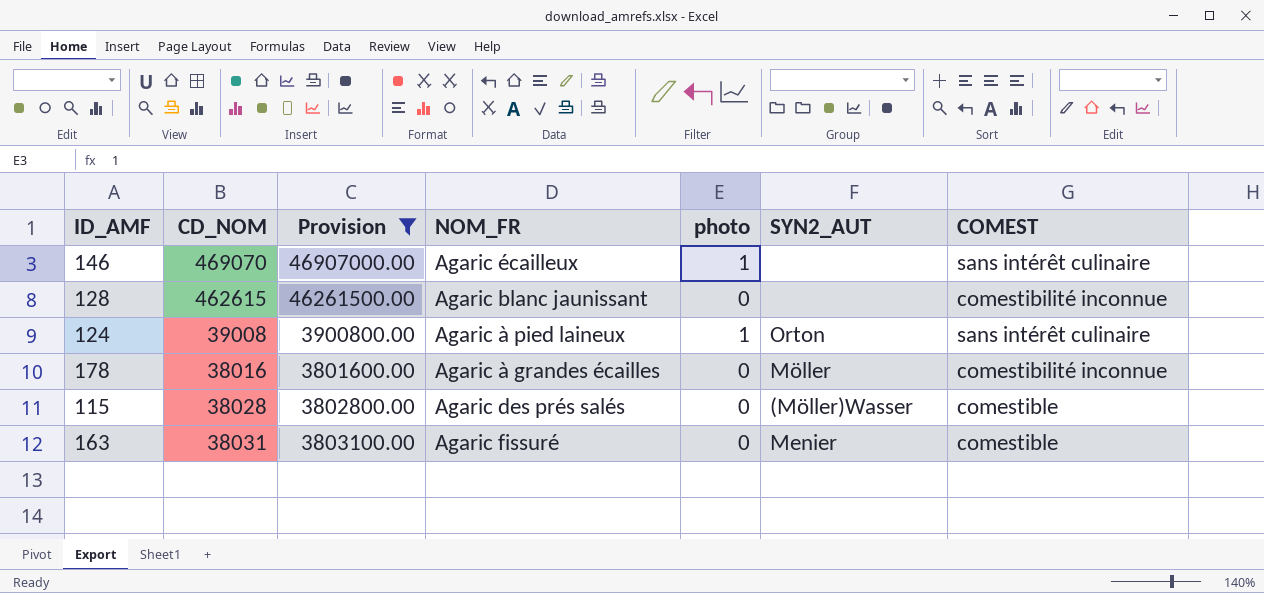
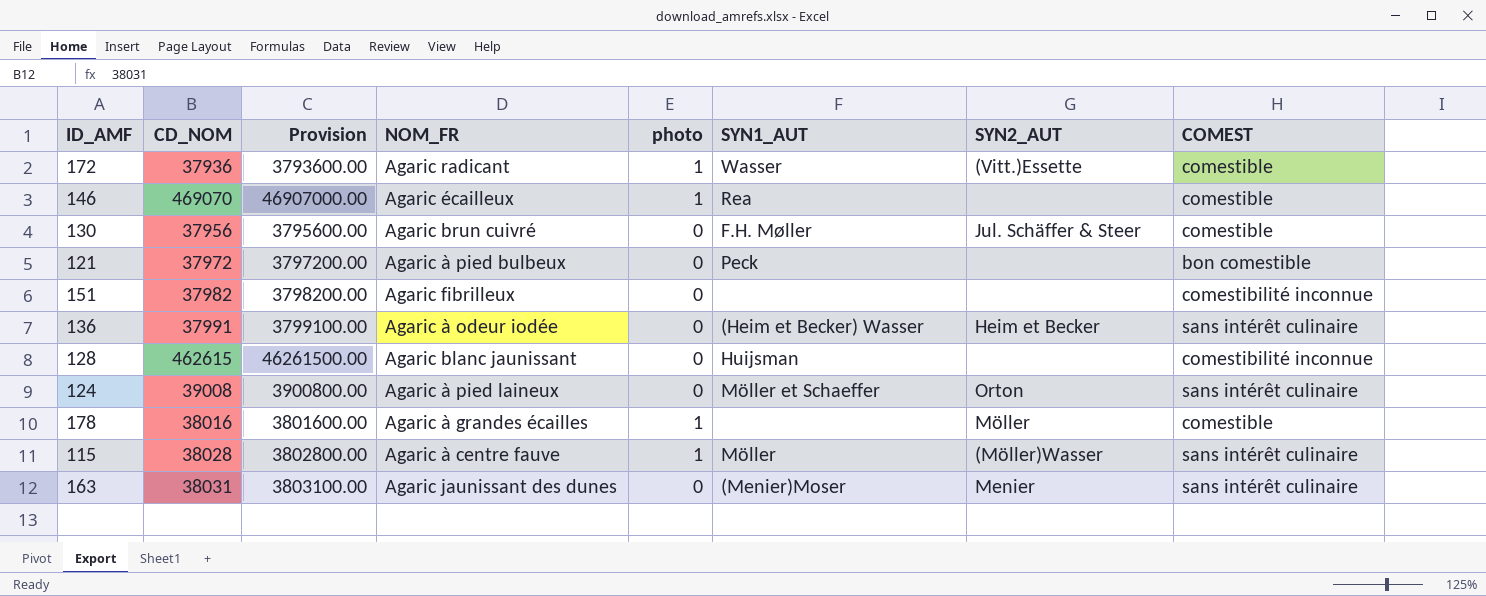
filter: Provision >= 3801600.00 -> none
column SYN1_AUT | position: none -> 6
146 | COMEST: sans intérêt culinaire -> comestible
124 | photo: 1 -> 0
178 | photo: 0 -> 1
178 | COMEST: comestibilité inconnue -> comestible
115 | NOM_FR: Agaric des prés salés -> Agaric à centre fauve
115 | photo: 0 -> 1
115 | COMEST: comestible -> sans intérêt culinaire
163 | NOM_FR: Agaric fissuré -> Agaric jaunissant des dunes
163 | COMEST: comestible -> sans intérêt culinaire

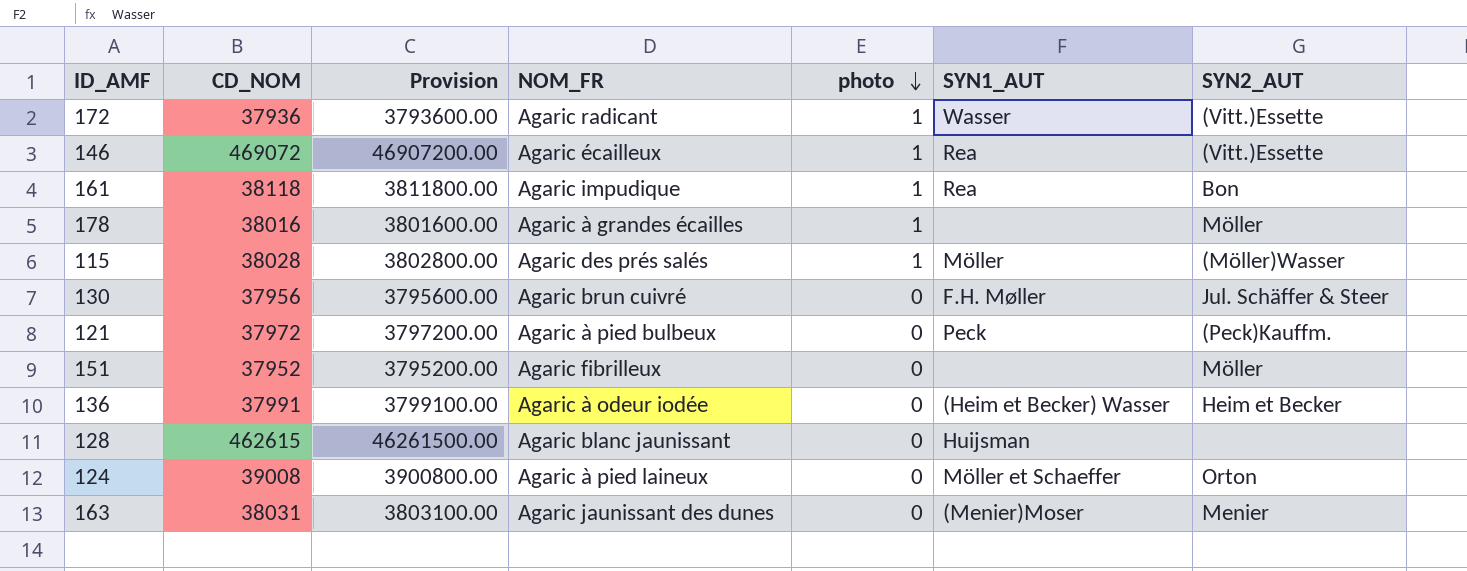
row order: none -> photo descending
column COMEST | position: 8 -> none
146 | CD_NOM: 469070 -> 469072
146 | Provision: 46907000.00 -> 46907200.00
146 | SYN2_AUT: none -> (Vitt.)Essette
row 161: none -> 38118 | 3811800.00 | Agaric impudique | 1 | Rea | Bon
115 | NOM_FR: Agaric à centre fauve -> Agaric des prés salés
121 | SYN2_AUT: none -> (Peck)Kauffm.
151 | CD_NOM: 37982 -> 37952
151 | Provision: 3798200.00 -> 3795200.00
151 | SYN2_AUT: none -> Möller

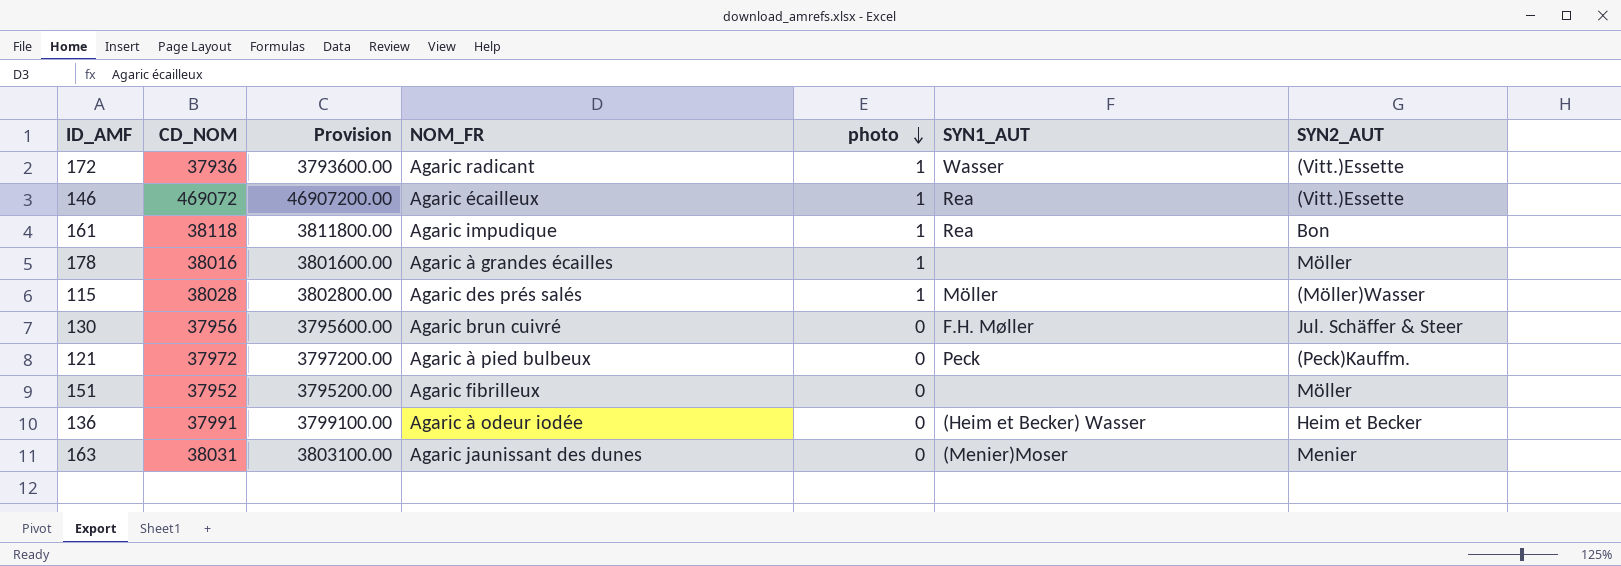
row 128: 462615 | 46261500.00 | Agaric blanc jaunissant | 0 | Huijsman | none -> none
row 124: 39008 | 3900800.00 | Agaric à pied laineux | 0 | Möller et Schaeffer | Orton -> none

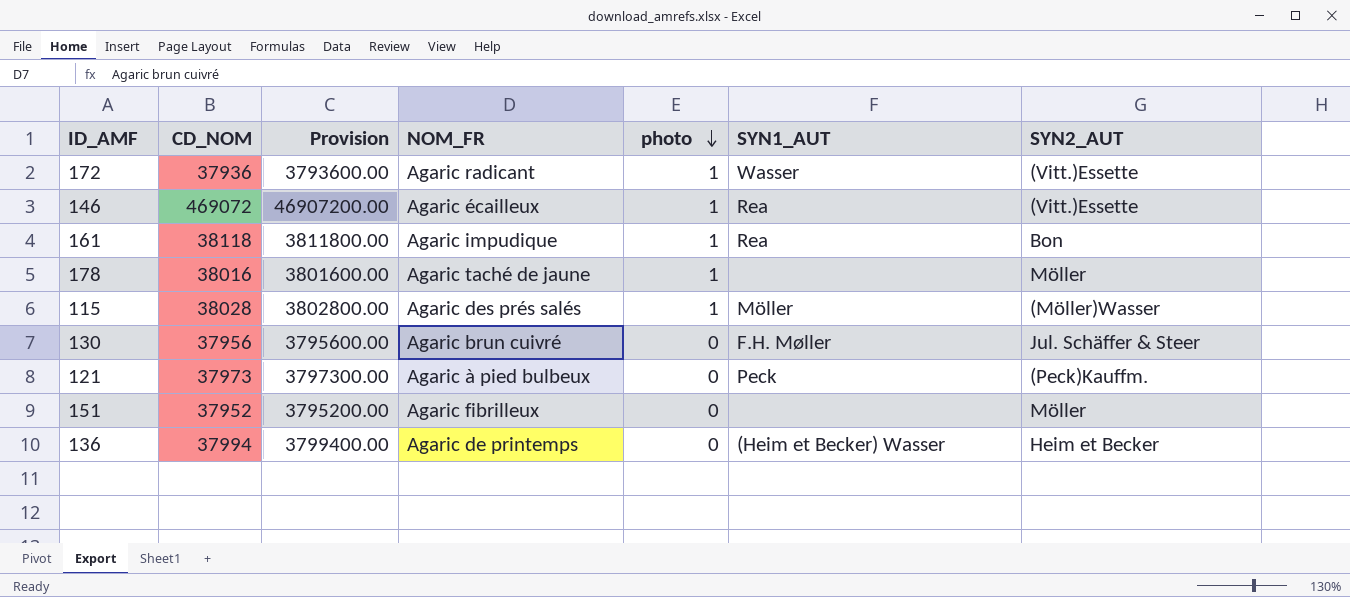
row 163: 38031 | 3803100.00 | Agaric jaunissant des dunes | 0 | (Menier)Moser | Menier -> none
178 | NOM_FR: Agaric à grandes écailles -> Agaric taché de jaune
121 | CD_NOM: 37972 -> 37973
121 | Provision: 3797200.00 -> 3797300.00
136 | CD_NOM: 37991 -> 37994
136 | Provision: 3799100.00 -> 3799400.00
136 | NOM_FR: Agaric à odeur iodée -> Agaric de printemps

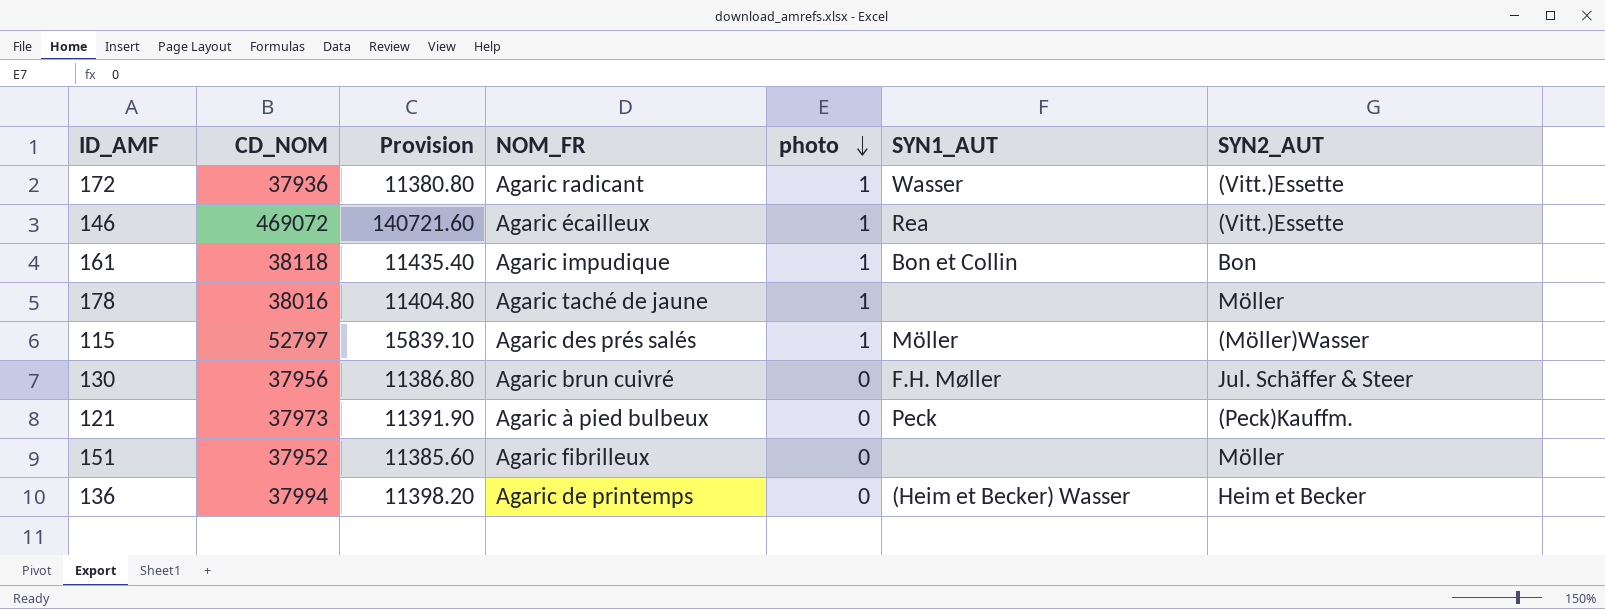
column Provision | formula: [CD_NOM] * 100 -> [CD_NOM] * 0.3
161 | SYN1_AUT: Rea -> Bon et Collin
115 | CD_NOM: 38028 -> 52797

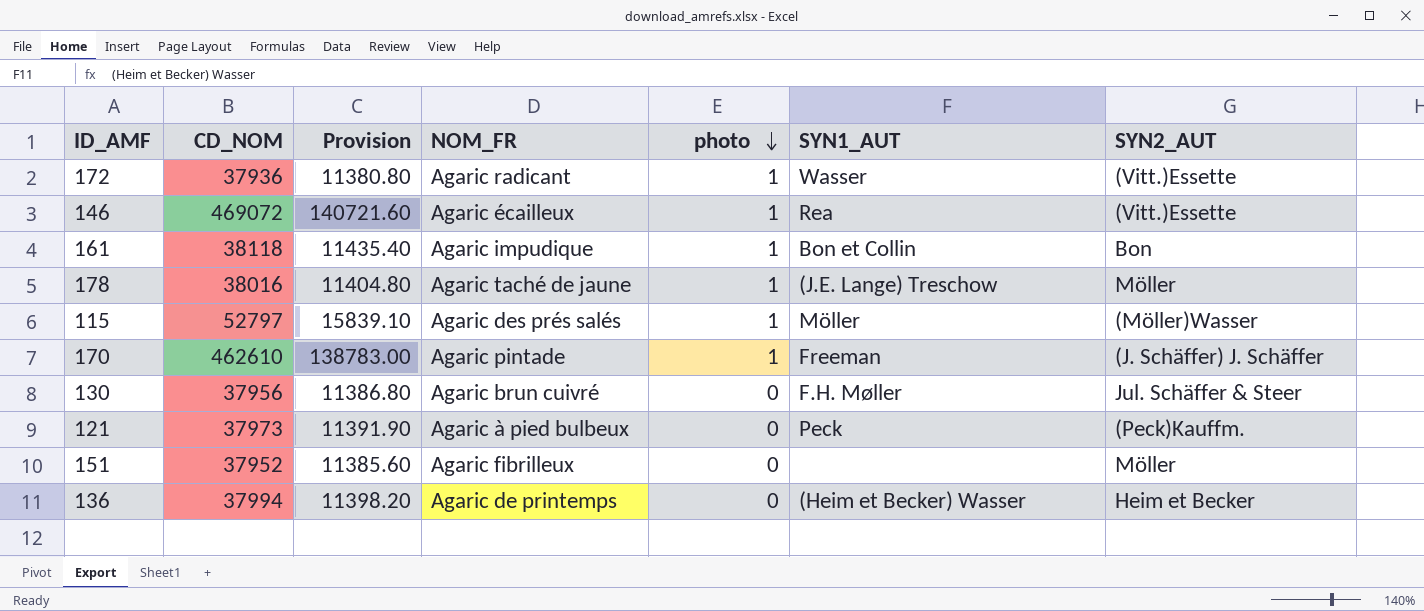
178 | SYN1_AUT: none -> (J.E. Lange) Treschow
row 170: none -> 462610 | 138783.00 | Agaric pintade | 1 | Freeman | (J. Schäffer) J. Schäffer

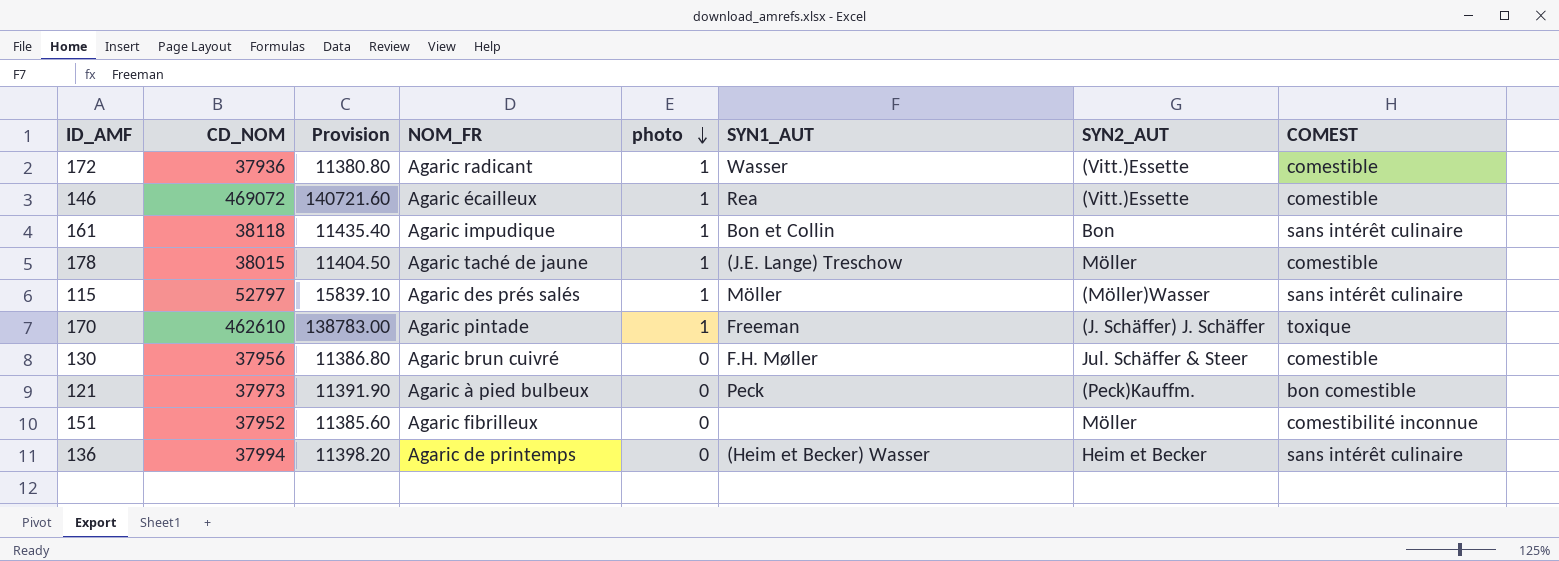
column COMEST | position: none -> 8
178 | CD_NOM: 38016 -> 38015
178 | Provision: 11404.80 -> 11404.50

